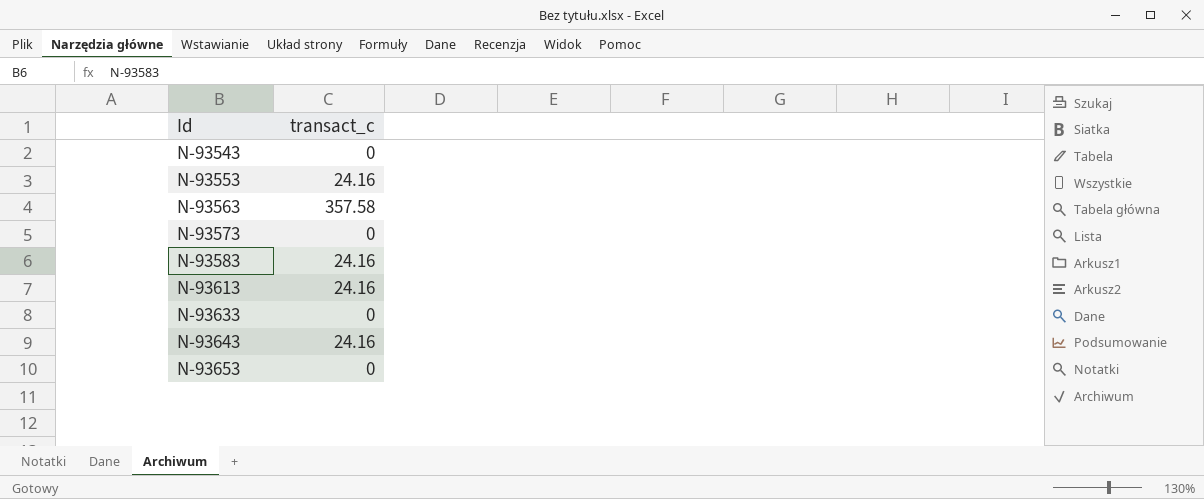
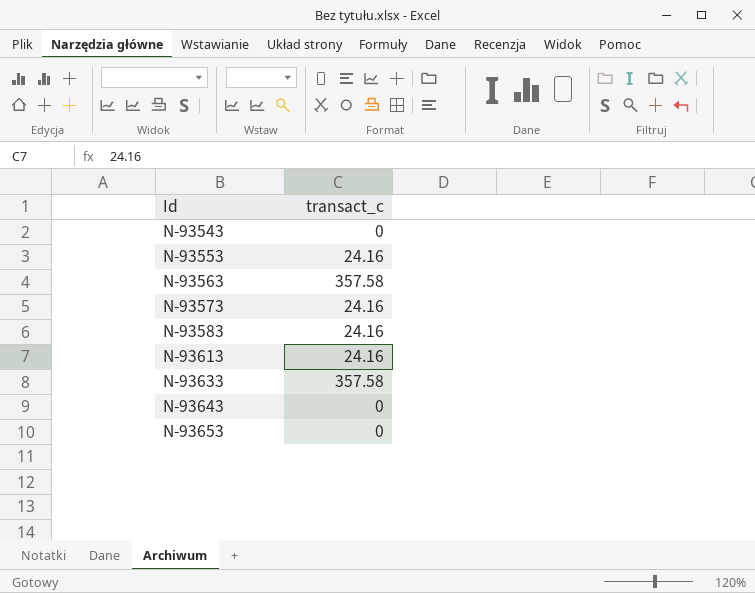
N-93573 | transact_c: 0 -> 24.16
N-93633 | transact_c: 0 -> 357.58
N-93643 | transact_c: 24.16 -> 0

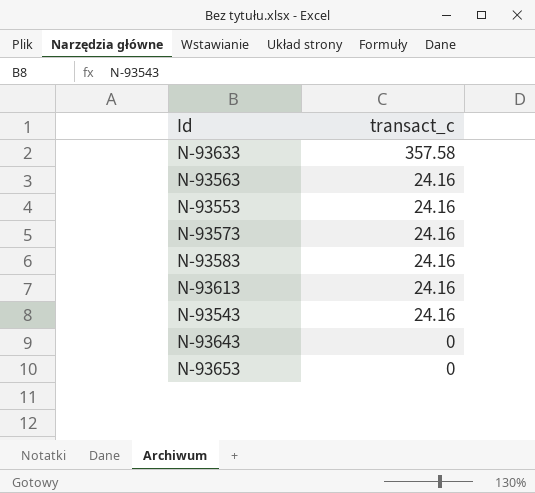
row order: Id ascending -> transact_c descending
N-93563 | transact_c: 357.58 -> 24.16
N-93543 | transact_c: 0 -> 24.16

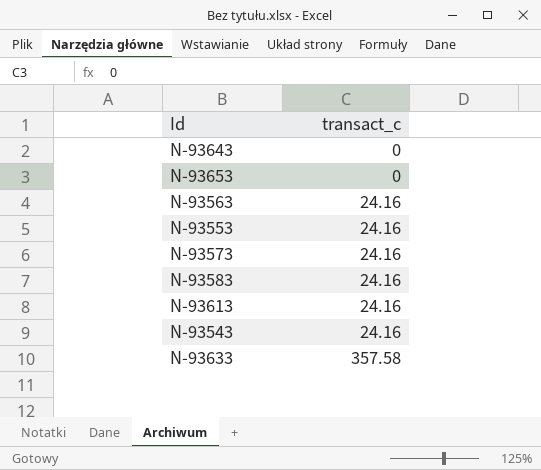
row order: transact_c descending -> transact_c ascending

